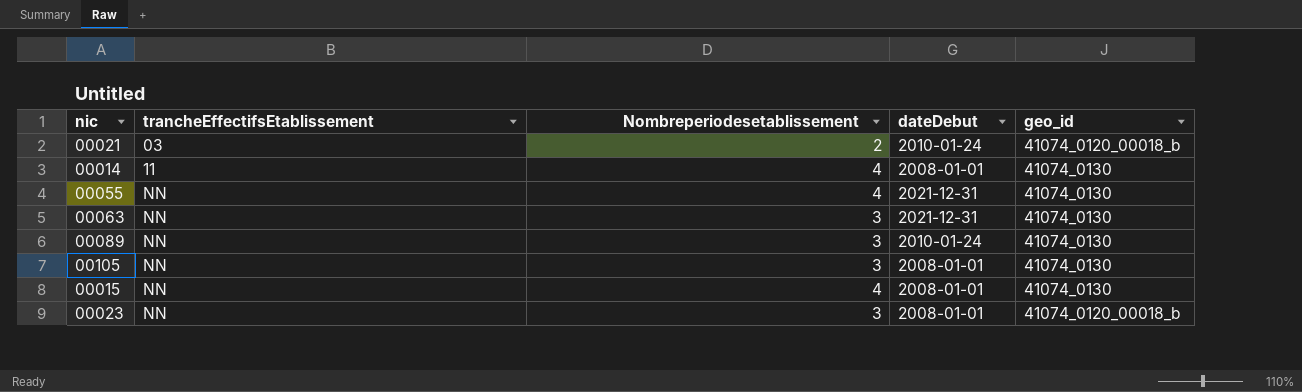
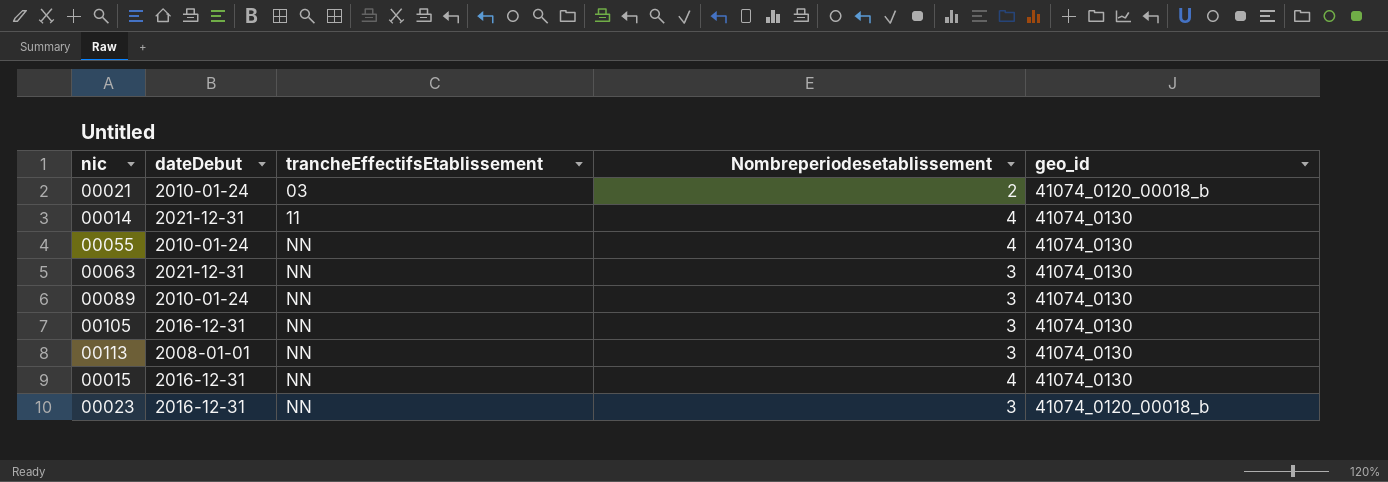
column dateDebut | position: 4 -> 2
00014 | dateDebut: 2008-01-01 -> 2021-12-31
00055 | dateDebut: 2021-12-31 -> 2010-01-24
00105 | dateDebut: 2008-01-01 -> 2016-12-31
row 00113: none -> 2008-01-01 | NN | 3 | 41074_0130
00015 | dateDebut: 2008-01-01 -> 2016-12-31
00023 | dateDebut: 2008-01-01 -> 2016-12-31

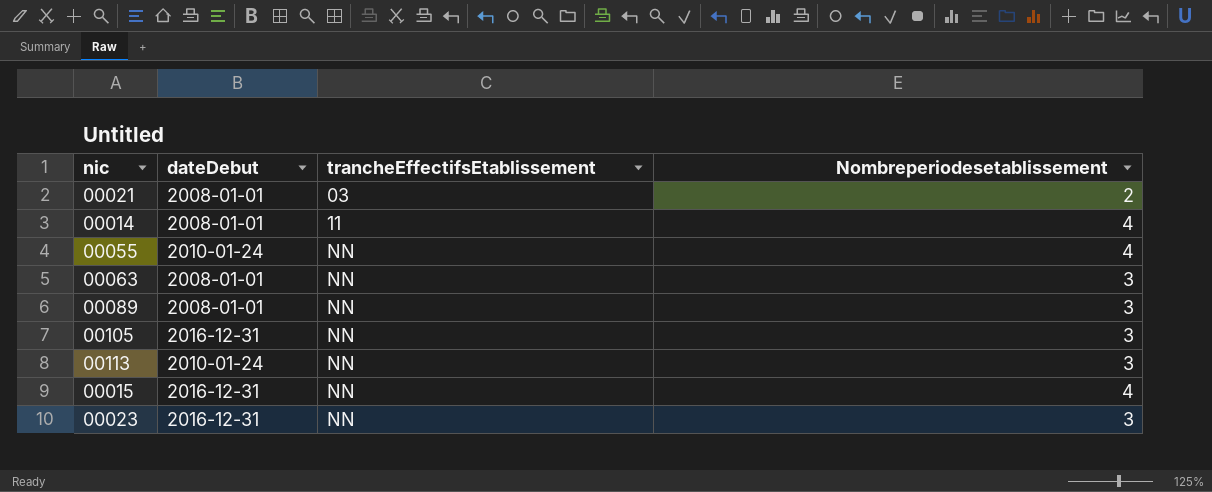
column geo_id | position: 5 -> none
00021 | dateDebut: 2010-01-24 -> 2008-01-01
00014 | dateDebut: 2021-12-31 -> 2008-01-01
00063 | dateDebut: 2021-12-31 -> 2008-01-01
00089 | dateDebut: 2010-01-24 -> 2008-01-01
00113 | dateDebut: 2008-01-01 -> 2010-01-24

